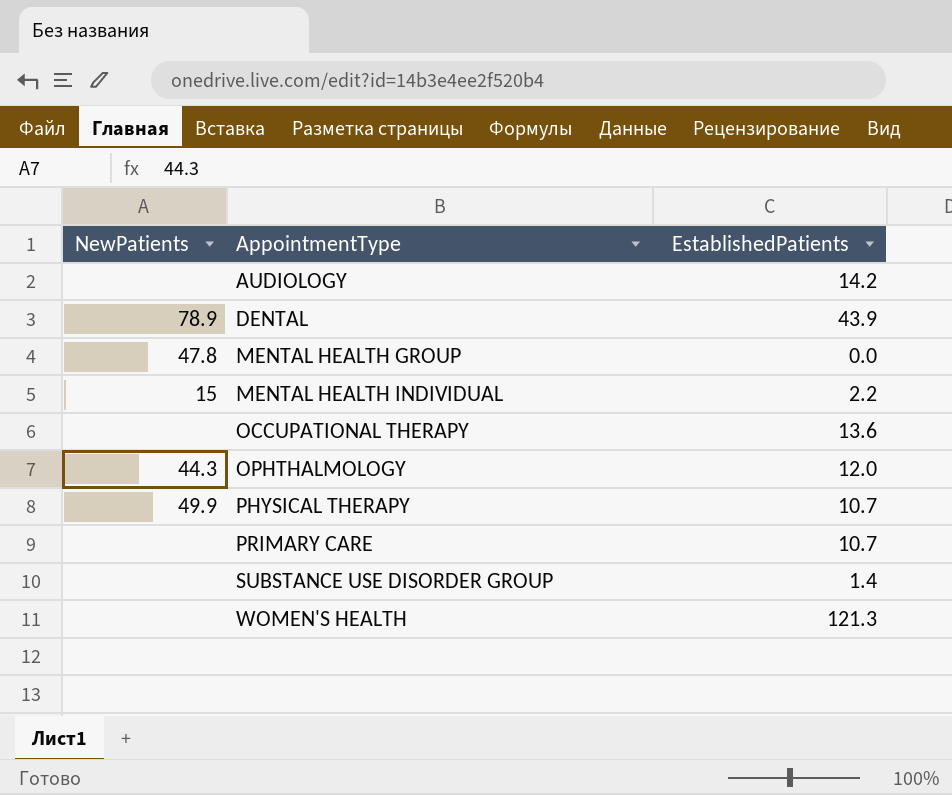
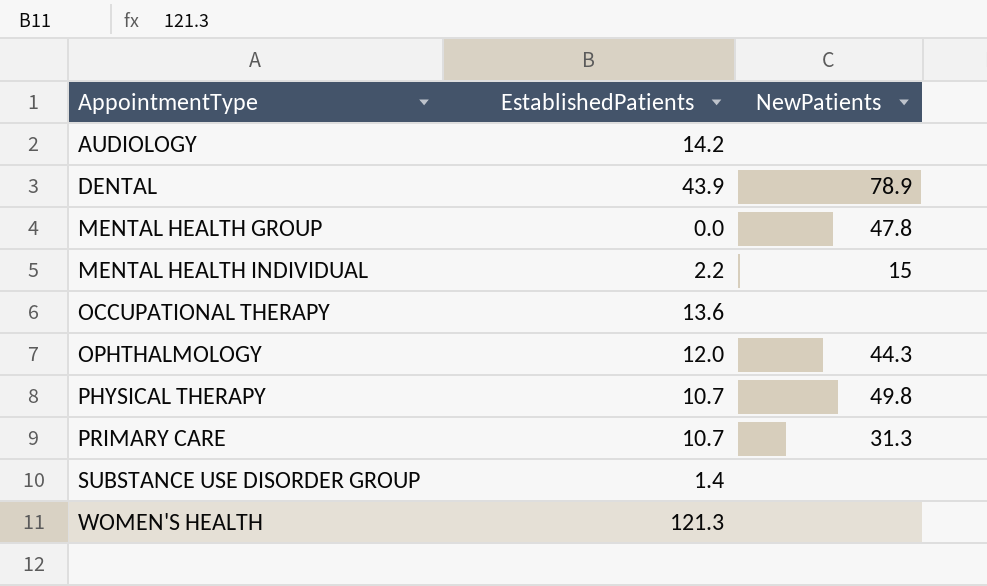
column NewPatients | position: 1 -> 3
PHYSICAL THERAPY | NewPatients: 49.9 -> 49.8
PRIMARY CARE | NewPatients: none -> 31.3

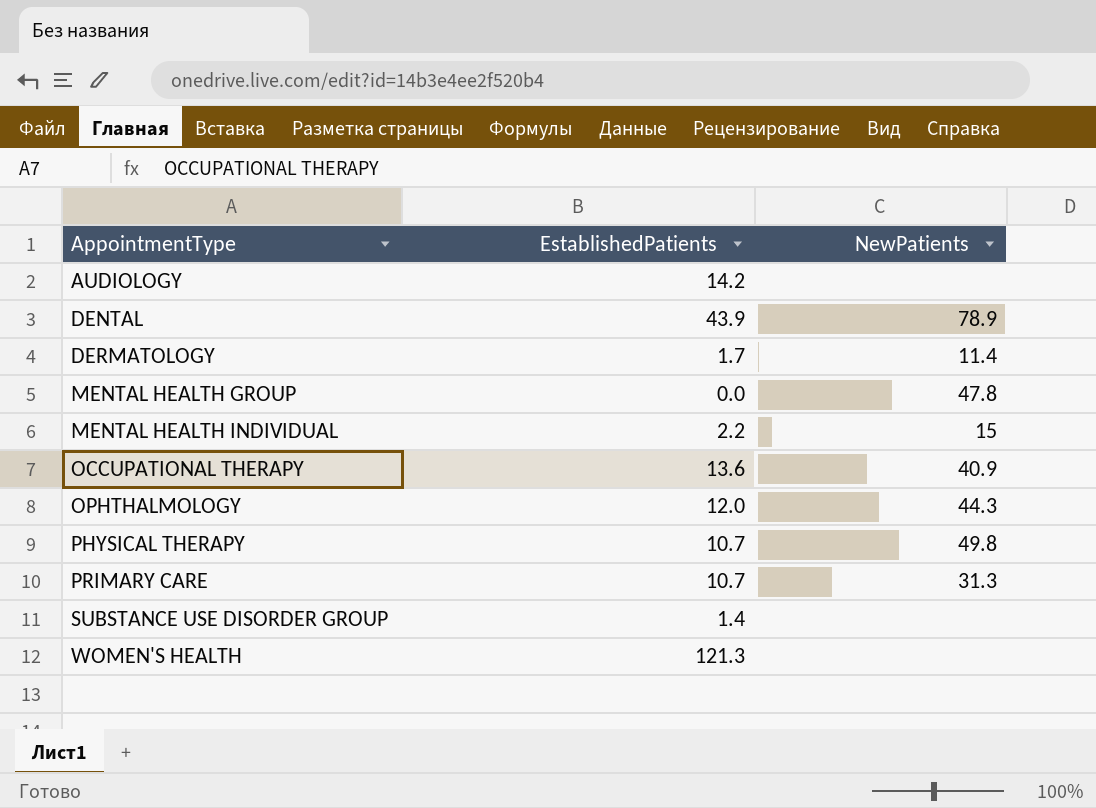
row DERMATOLOGY: none -> 1.7 | 11.4
OCCUPATIONAL THERAPY | NewPatients: none -> 40.9

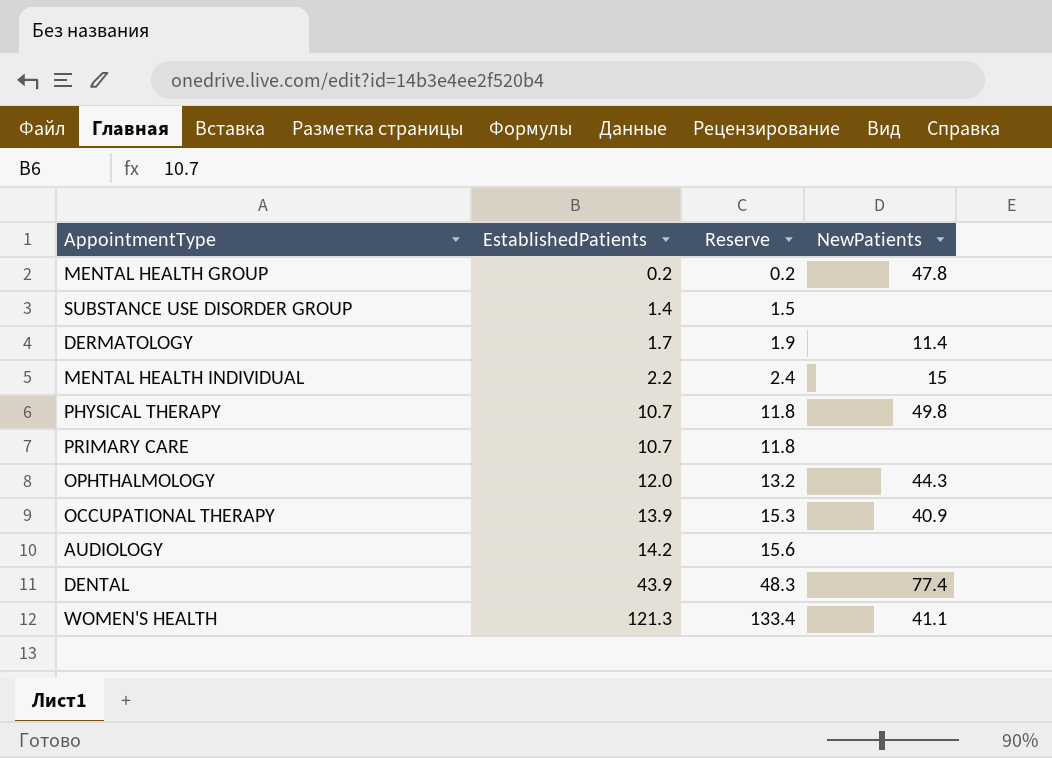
row order: AppointmentType ascending -> EstablishedPatients ascending
column Reserve | formula: none -> [EstablishedPatients] * 1.1
MENTAL HEALTH GROUP | EstablishedPatients: 0.0 -> 0.2
PRIMARY CARE | NewPatients: 31.3 -> none
OCCUPATIONAL THERAPY | EstablishedPatients: 13.6 -> 13.9
DENTAL | NewPatients: 78.9 -> 77.4
WOMEN'S HEALTH | NewPatients: none -> 41.1

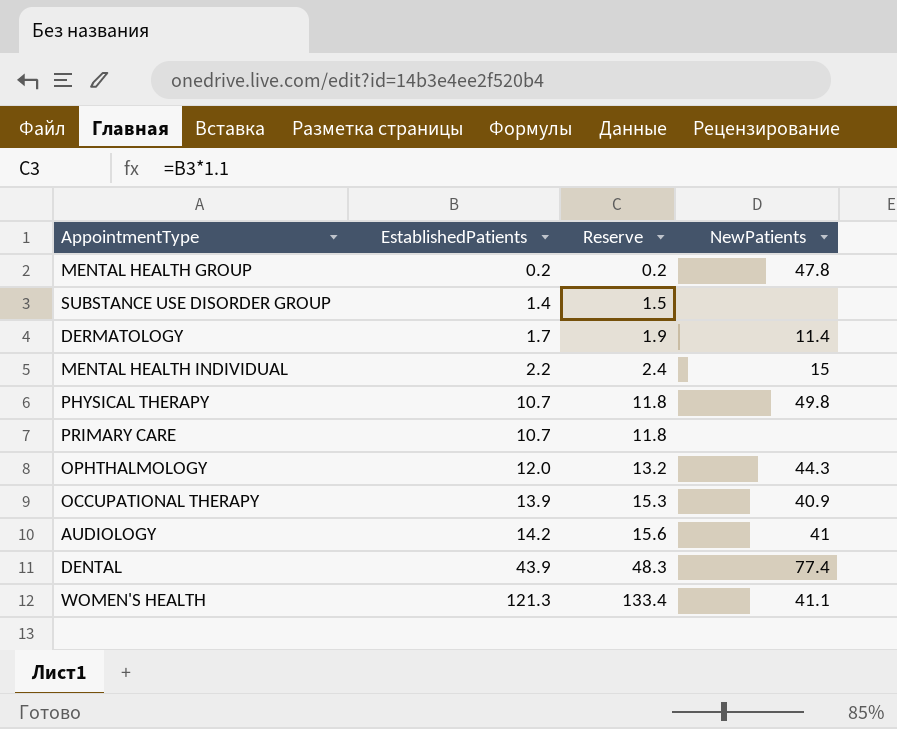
AUDIOLOGY | NewPatients: none -> 41

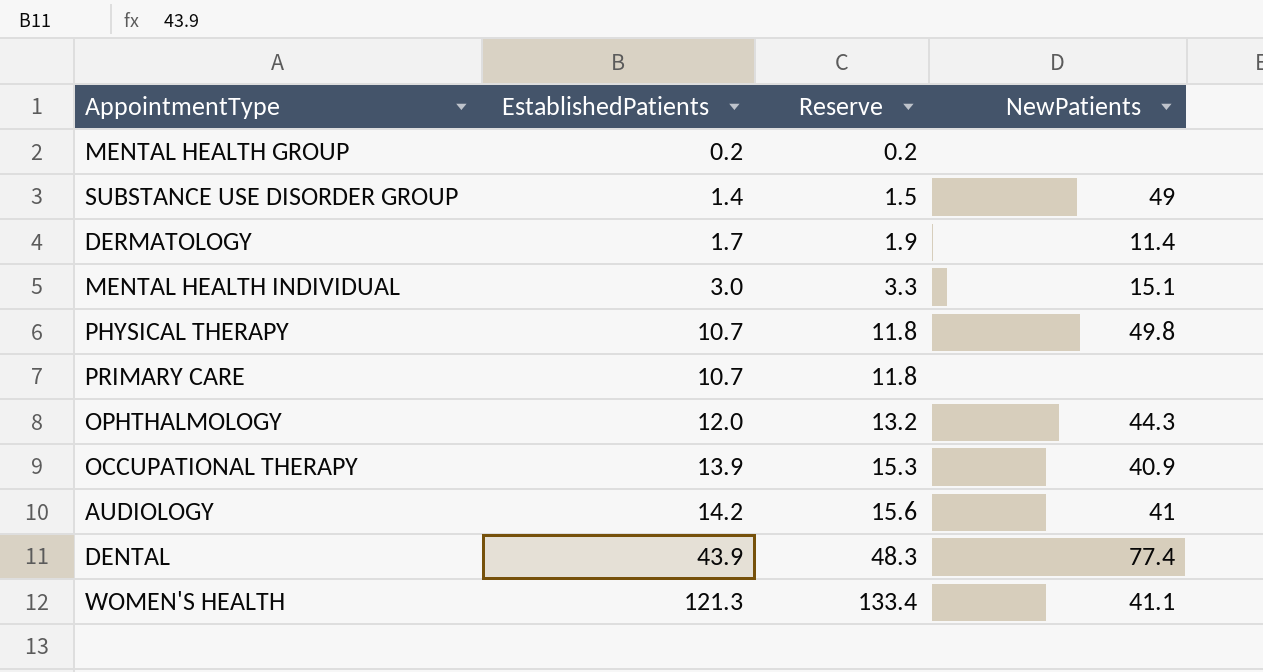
MENTAL HEALTH GROUP | NewPatients: 47.8 -> none
SUBSTANCE USE DISORDER GROUP | NewPatients: none -> 49
MENTAL HEALTH INDIVIDUAL | EstablishedPatients: 2.2 -> 3.0
MENTAL HEALTH INDIVIDUAL | Reserve: 2.4 -> 3.3
MENTAL HEALTH INDIVIDUAL | NewPatients: 15 -> 15.1

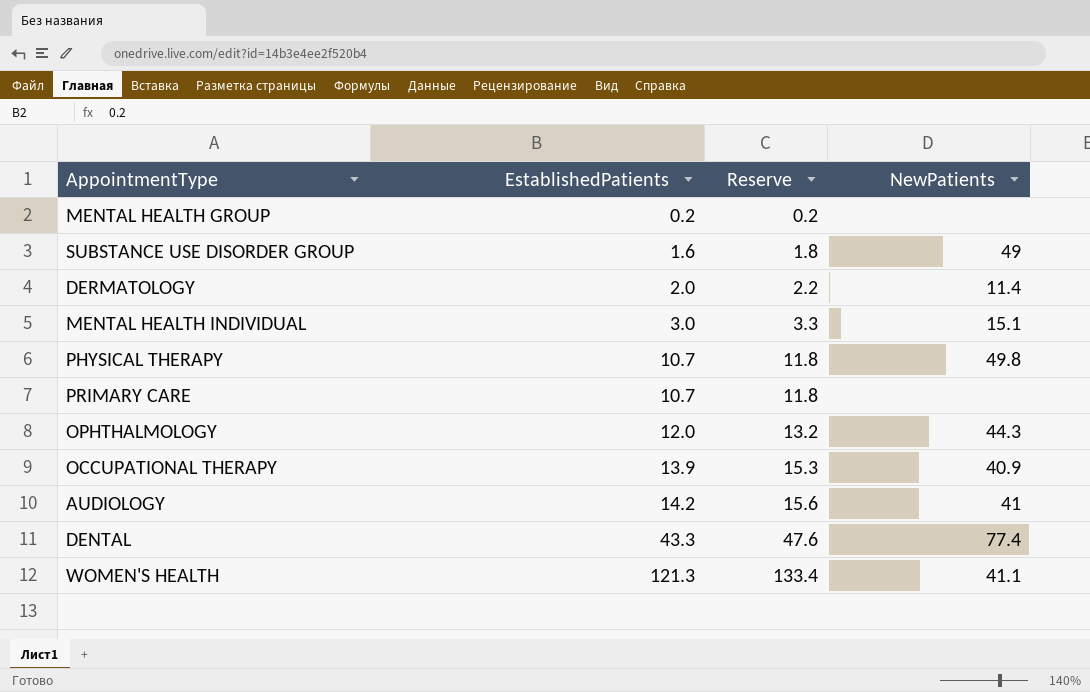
SUBSTANCE USE DISORDER GROUP | EstablishedPatients: 1.4 -> 1.6
SUBSTANCE USE DISORDER GROUP | Reserve: 1.5 -> 1.8
DERMATOLOGY | EstablishedPatients: 1.7 -> 2.0
DERMATOLOGY | Reserve: 1.9 -> 2.2
DENTAL | EstablishedPatients: 43.9 -> 43.3
DENTAL | Reserve: 48.3 -> 47.6

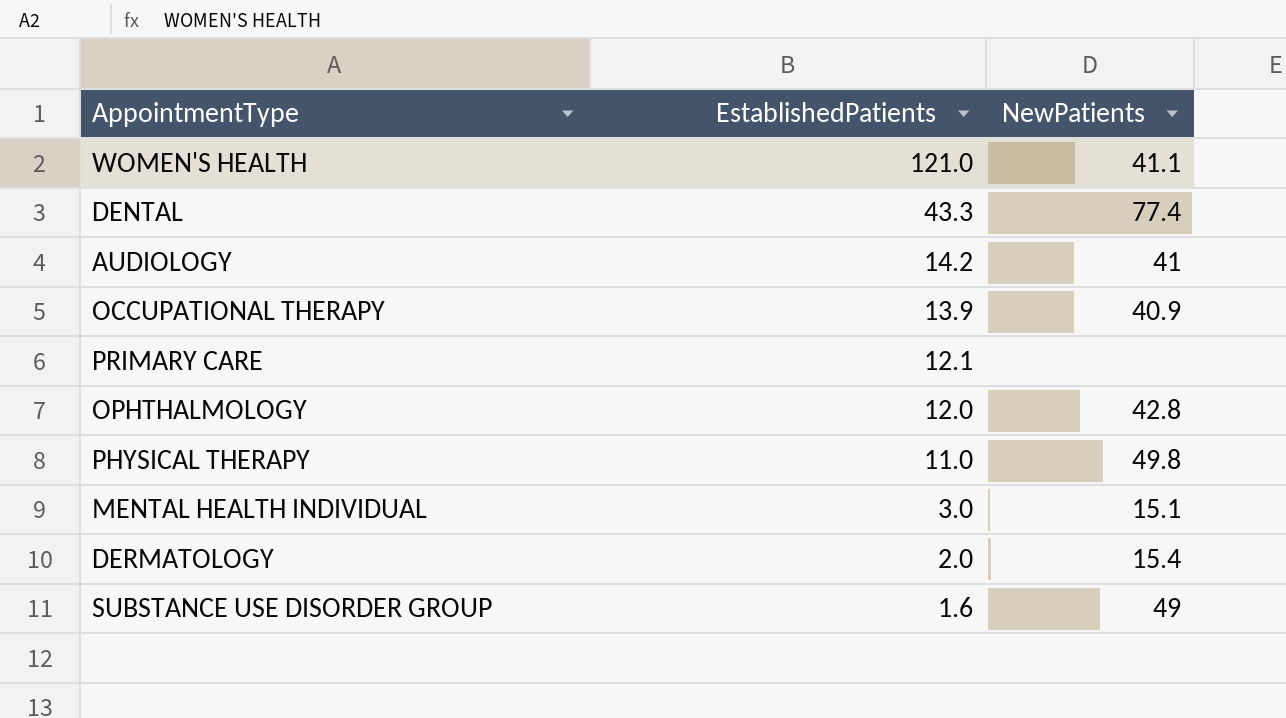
row order: EstablishedPatients ascending -> EstablishedPatients descending
column Reserve | formula: [EstablishedPatients] * 1.1 -> none
row MENTAL HEALTH GROUP: 0.2 | 0.2 | none -> none
WOMEN'S HEALTH | EstablishedPatients: 121.3 -> 121.0
PRIMARY CARE | EstablishedPatients: 10.7 -> 12.1
OPHTHALMOLOGY | NewPatients: 44.3 -> 42.8
PHYSICAL THERAPY | EstablishedPatients: 10.7 -> 11.0
DERMATOLOGY | NewPatients: 11.4 -> 15.4

